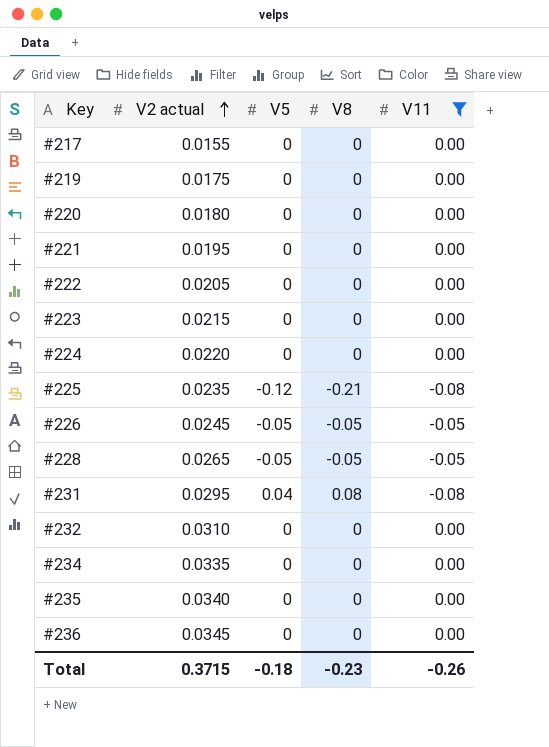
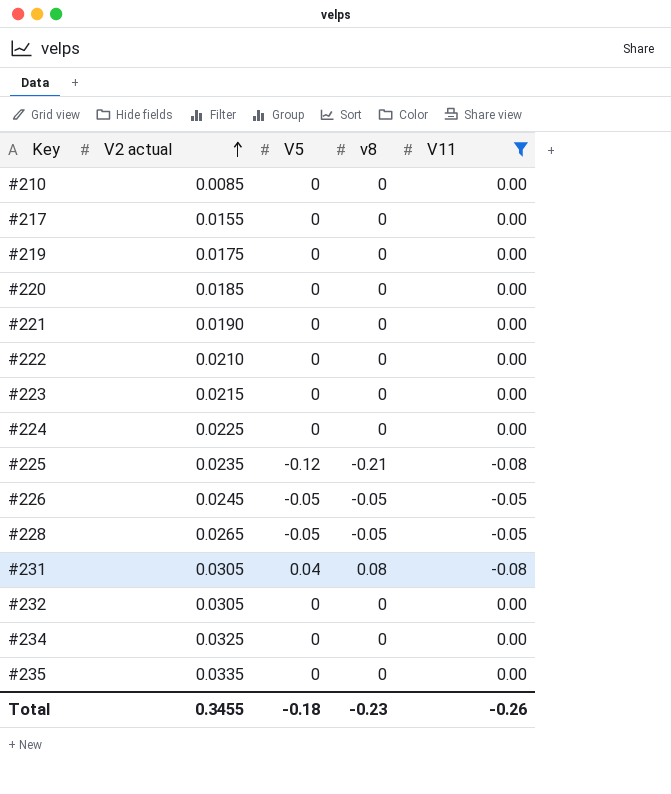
column name: V8 -> v8
row #236: 0.0345 | 0 | 0 | 0.00 -> none
row #210: none -> 0.0085 | 0 | 0 | 0.00
#220 | V2 actual: 0.0180 -> 0.0185
#221 | V2 actual: 0.0195 -> 0.0190
#222 | V2 actual: 0.0205 -> 0.0210
#224 | V2 actual: 0.0220 -> 0.0225
#231 | V2 actual: 0.0295 -> 0.0305
#232 | V2 actual: 0.0310 -> 0.0305
#234 | V2 actual: 0.0335 -> 0.0325
#235 | V2 actual: 0.0340 -> 0.0335
Total | V2 actual: 0.3715 -> 0.3455

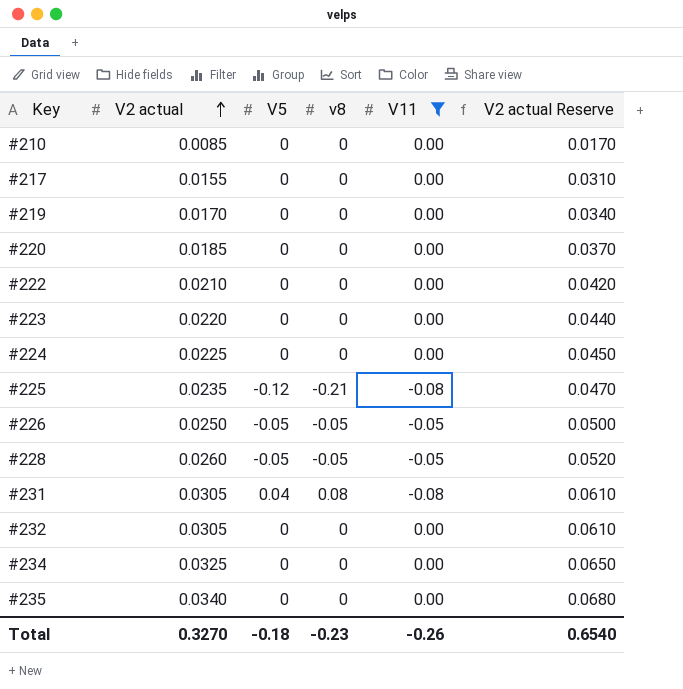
column V2 actual Reserve | formula: none -> [V2 actual] * 2
row #221: 0.0190 | 0 | 0 | 0.00 -> none
#219 | V2 actual: 0.0175 -> 0.0170
#223 | V2 actual: 0.0215 -> 0.0220
#226 | V2 actual: 0.0245 -> 0.0250
#228 | V2 actual: 0.0265 -> 0.0260
#235 | V2 actual: 0.0335 -> 0.0340
Total | V2 actual: 0.3455 -> 0.3270

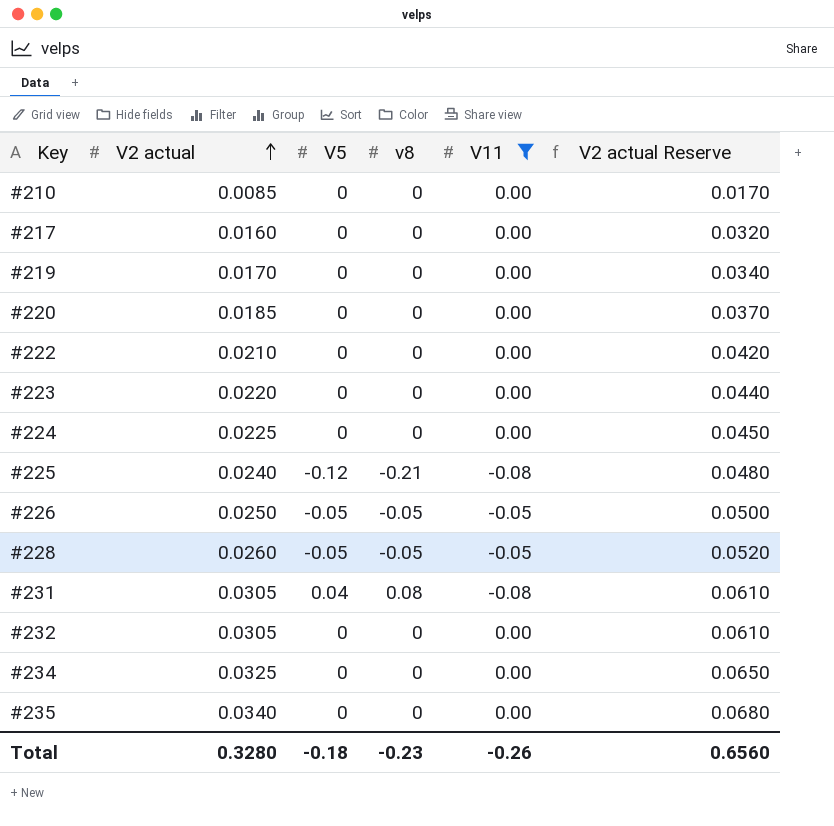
#217 | V2 actual: 0.0155 -> 0.0160
#217 | V2 actual Reserve: 0.0310 -> 0.0320
#225 | V2 actual: 0.0235 -> 0.0240
#225 | V2 actual Reserve: 0.0470 -> 0.0480
Total | V2 actual: 0.3270 -> 0.3280
Total | V2 actual Reserve: 0.6540 -> 0.6560

